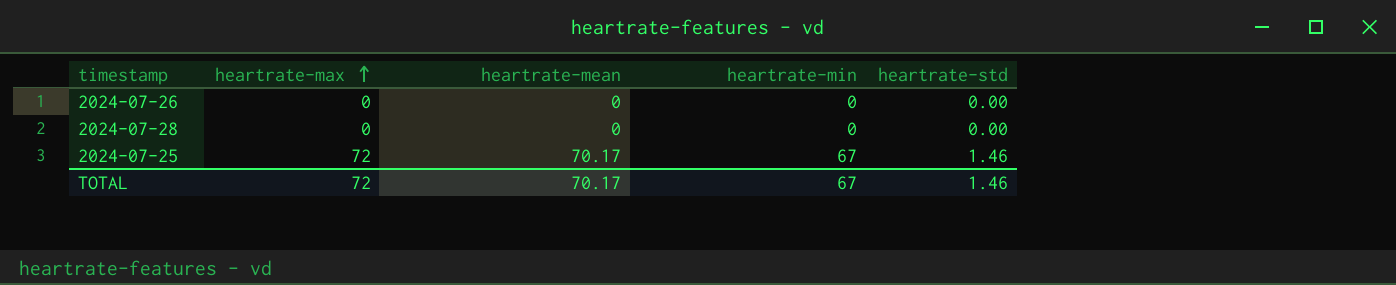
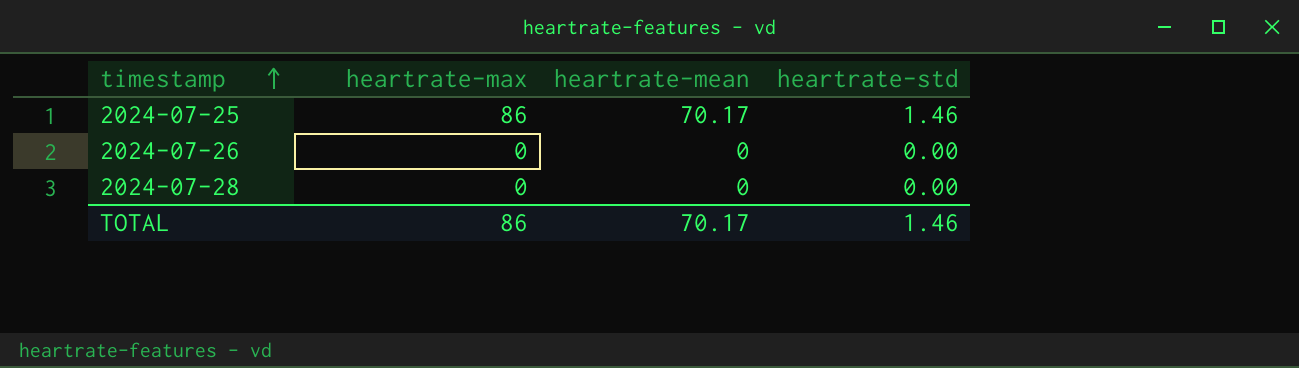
row order: heartrate-max ascending -> timestamp ascending
column heartrate-min | position: 4 -> none
2024-07-25 | heartrate-max: 72 -> 86
TOTAL | heartrate-max: 72 -> 86

